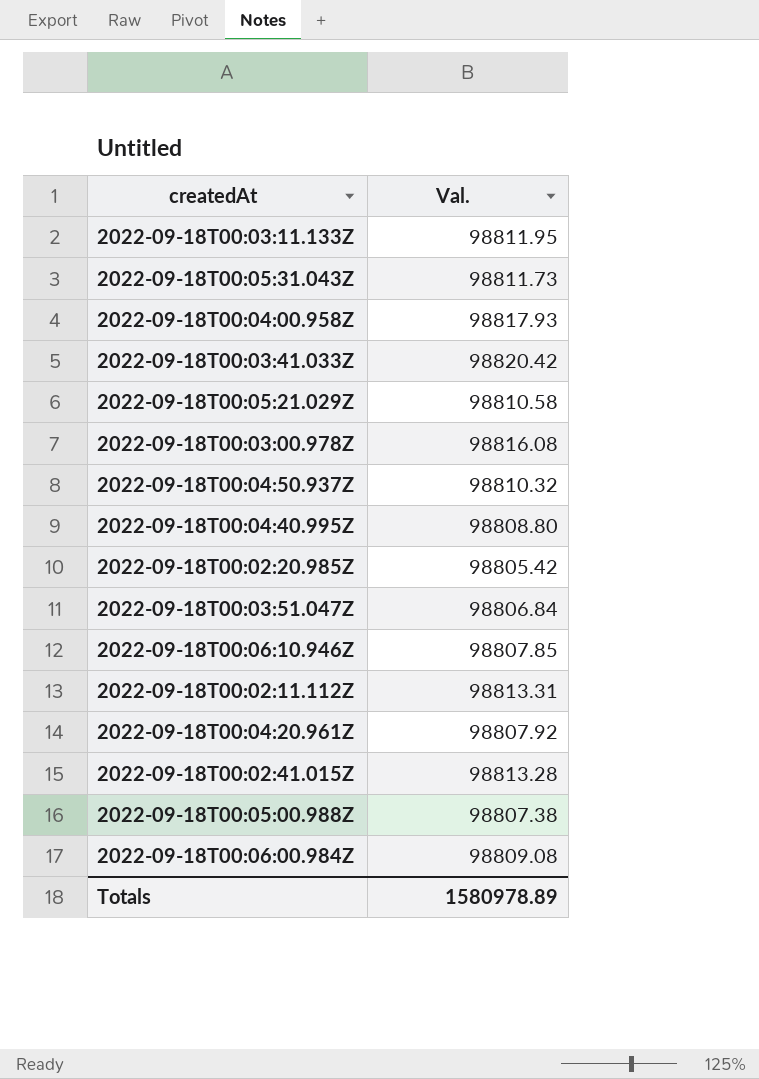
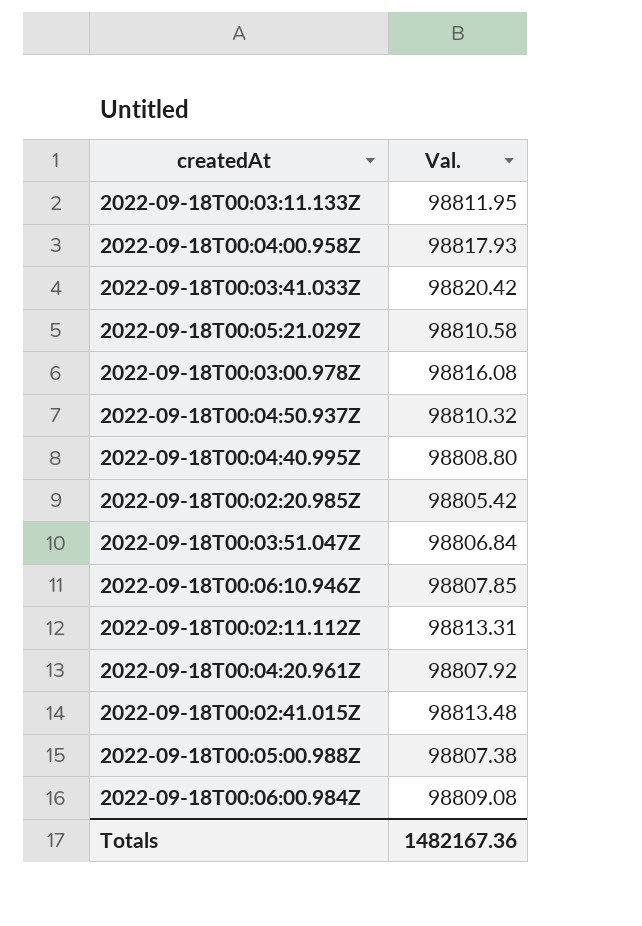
row 2022-09-18T00:05:31.043Z: 98811.73 -> none
2022-09-18T00:02:41.015Z | Val.: 98813.28 -> 98813.48
Totals | Val.: 1580978.89 -> 1482167.36

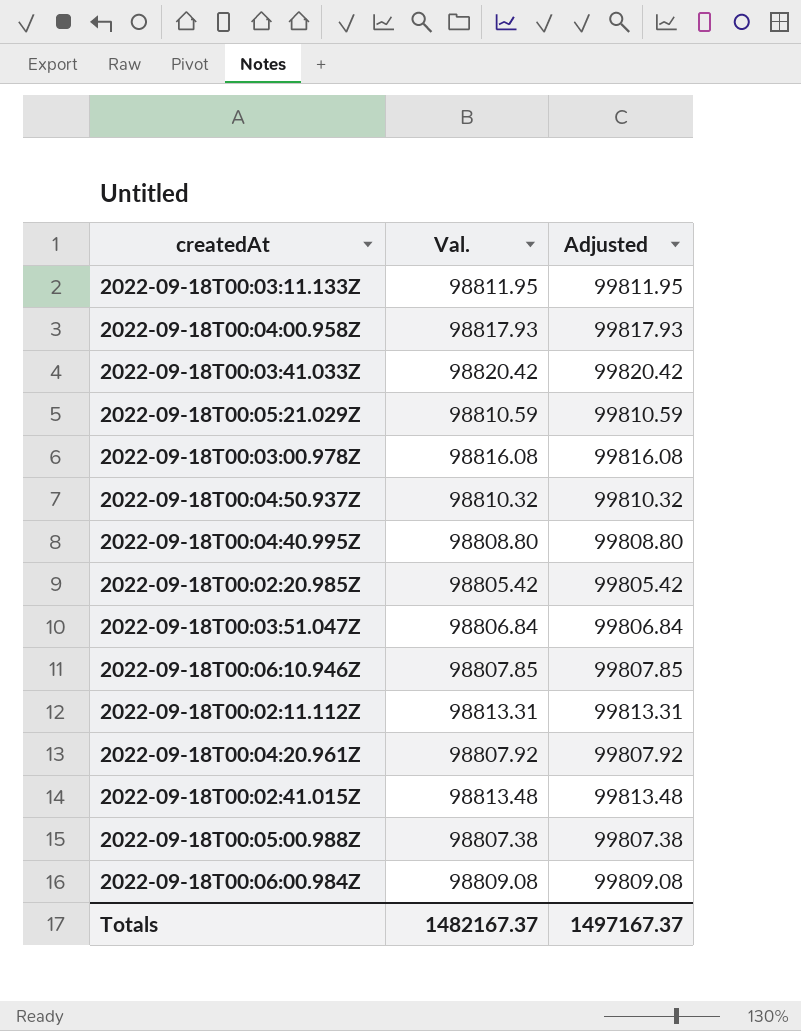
column Adjusted | formula: none -> [Val.] + 1000
2022-09-18T00:05:21.029Z | Val.: 98810.58 -> 98810.59
Totals | Val.: 1482167.36 -> 1482167.37

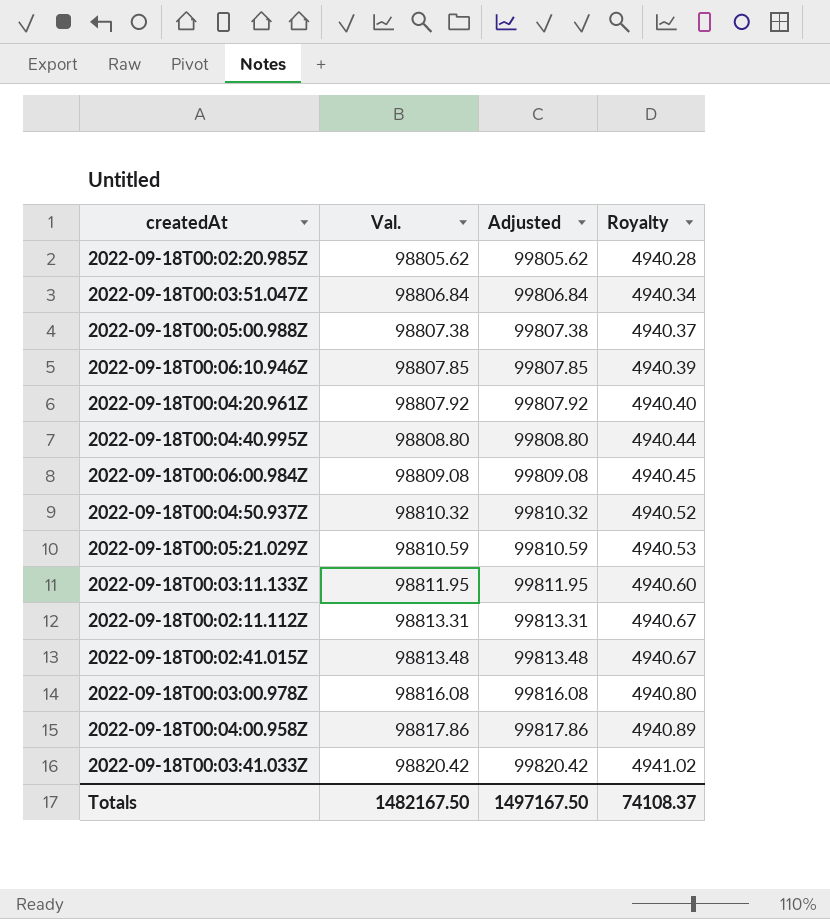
row order: none -> Val. ascending
column Royalty | formula: none -> [Val.] * 0.05
2022-09-18T00:02:20.985Z | Val.: 98805.42 -> 98805.62
2022-09-18T00:02:20.985Z | Adjusted: 99805.42 -> 99805.62
2022-09-18T00:04:00.958Z | Val.: 98817.93 -> 98817.86
2022-09-18T00:04:00.958Z | Adjusted: 99817.93 -> 99817.86
Totals | Val.: 1482167.37 -> 1482167.50
Totals | Adjusted: 1497167.37 -> 1497167.50

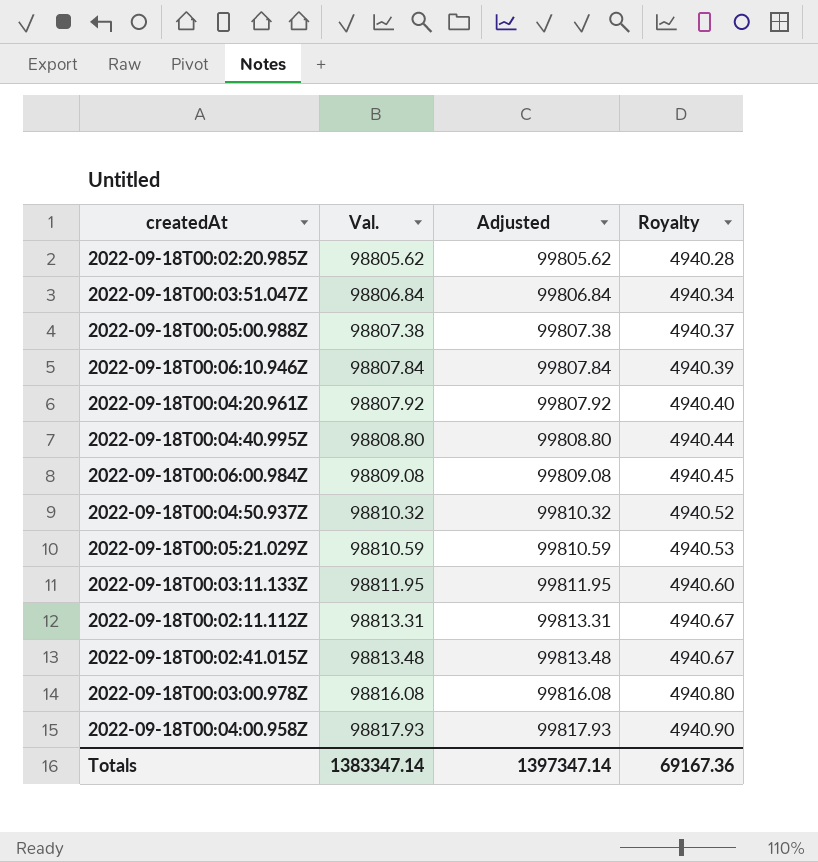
row 2022-09-18T00:03:41.033Z: 98820.42 | 99820.42 | 4941.02 -> none
2022-09-18T00:06:10.946Z | Val.: 98807.85 -> 98807.84
2022-09-18T00:06:10.946Z | Adjusted: 99807.85 -> 99807.84
2022-09-18T00:04:00.958Z | Val.: 98817.86 -> 98817.93
2022-09-18T00:04:00.958Z | Adjusted: 99817.86 -> 99817.93
2022-09-18T00:04:00.958Z | Royalty: 4940.89 -> 4940.90
Totals | Val.: 1482167.50 -> 1383347.14
Totals | Adjusted: 1497167.50 -> 1397347.14
Totals | Royalty: 74108.37 -> 69167.36

